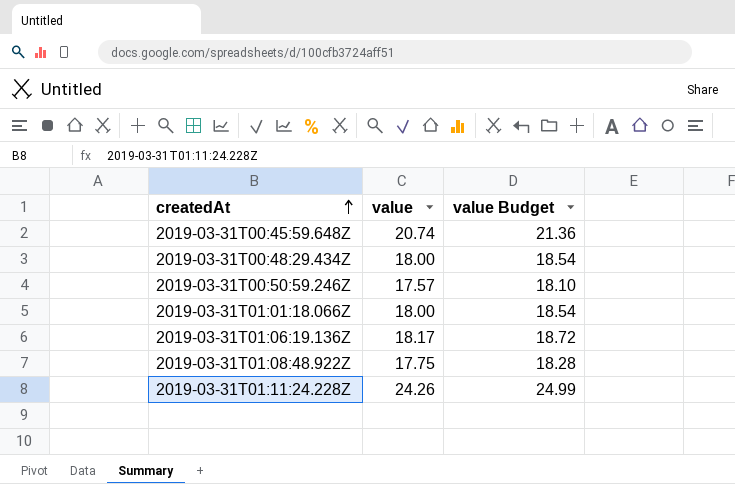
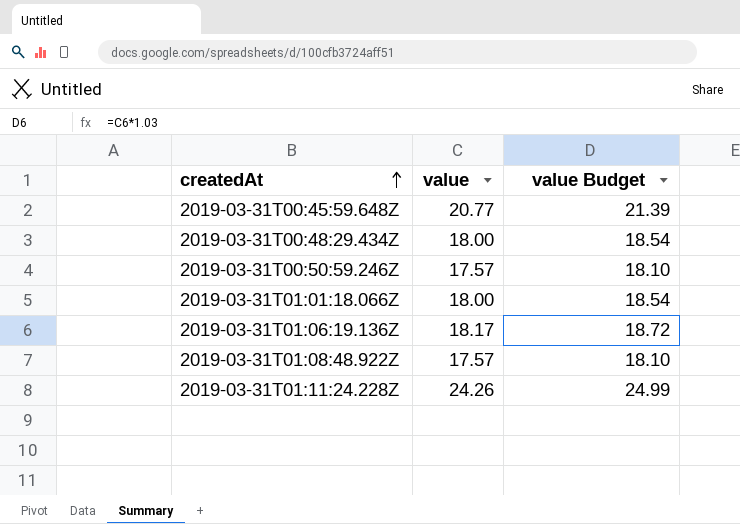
2019-03-31T00:45:59.648Z | value: 20.74 -> 20.77
2019-03-31T00:45:59.648Z | value Budget: 21.36 -> 21.39
2019-03-31T01:08:48.922Z | value: 17.75 -> 17.57
2019-03-31T01:08:48.922Z | value Budget: 18.28 -> 18.10

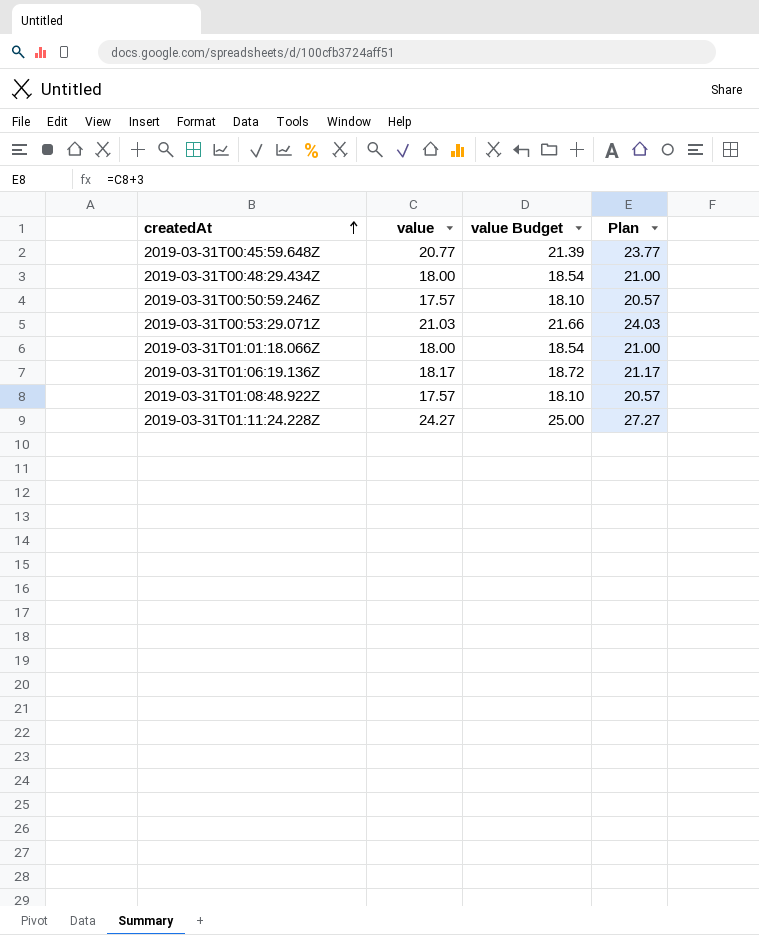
column Plan | formula: none -> [value] + 3
row 2019-03-31T00:53:29.071Z: none -> 21.03 | 21.66 | 24.03
2019-03-31T01:11:24.228Z | value: 24.26 -> 24.27
2019-03-31T01:11:24.228Z | value Budget: 24.99 -> 25.00

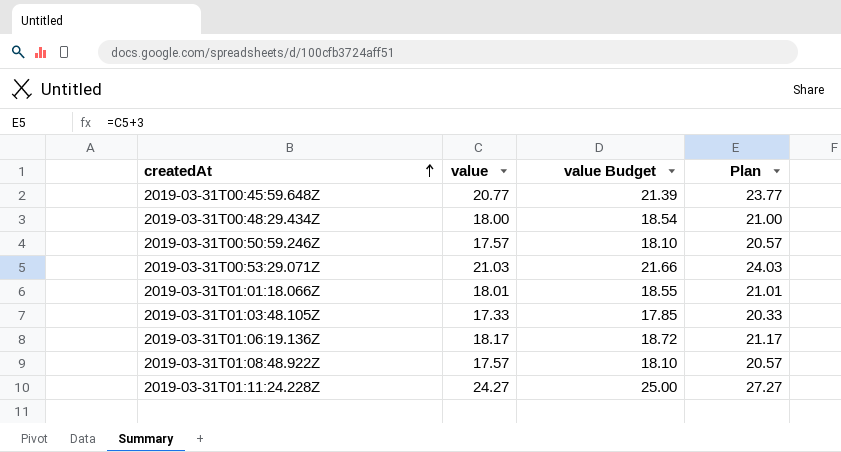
2019-03-31T01:01:18.066Z | value: 18.00 -> 18.01
2019-03-31T01:01:18.066Z | value Budget: 18.54 -> 18.55
2019-03-31T01:01:18.066Z | Plan: 21.00 -> 21.01
row 2019-03-31T01:03:48.105Z: none -> 17.33 | 17.85 | 20.33

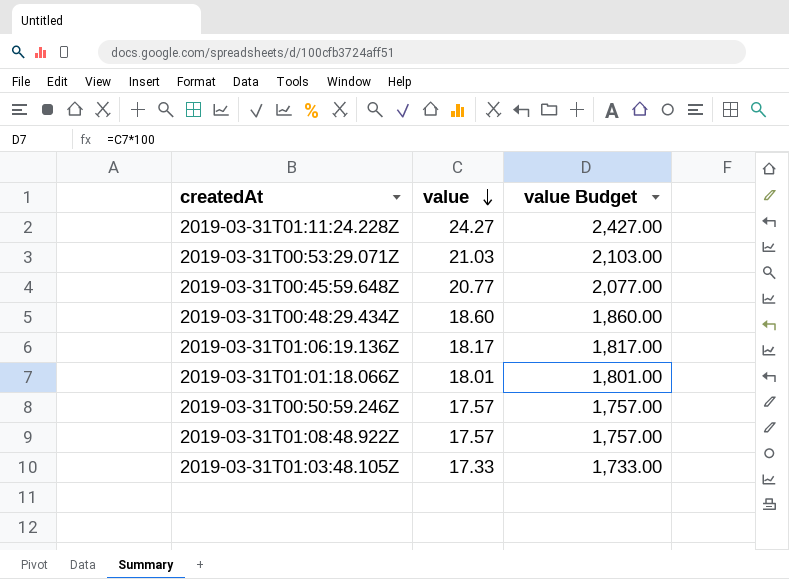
row order: createdAt ascending -> value descending
column Plan | formula: [value] + 3 -> none
column value Budget | formula: [value] * 1.03 -> [value] * 100
2019-03-31T00:48:29.434Z | value: 18.00 -> 18.60

